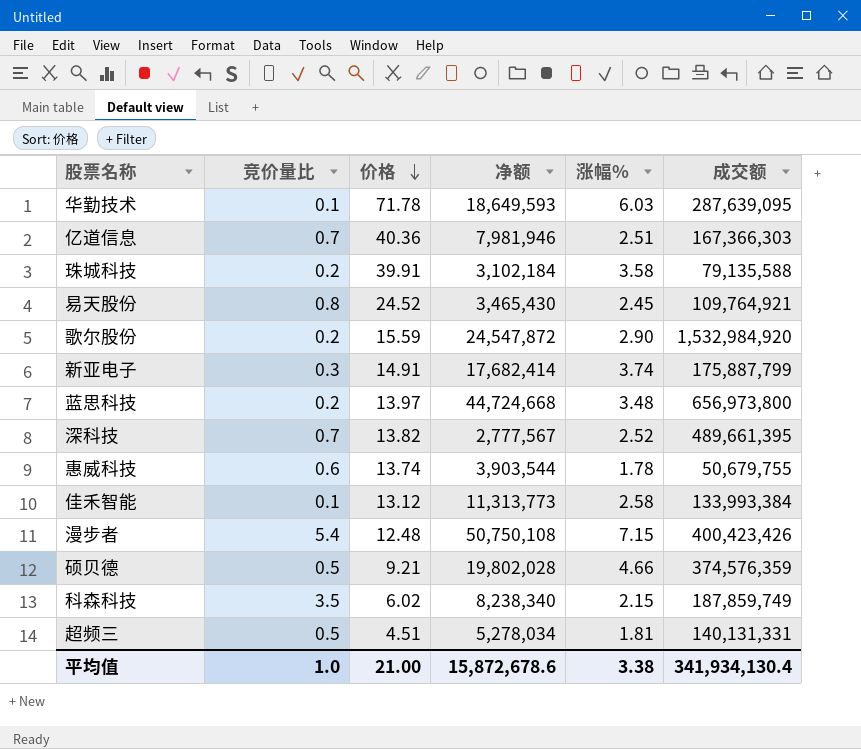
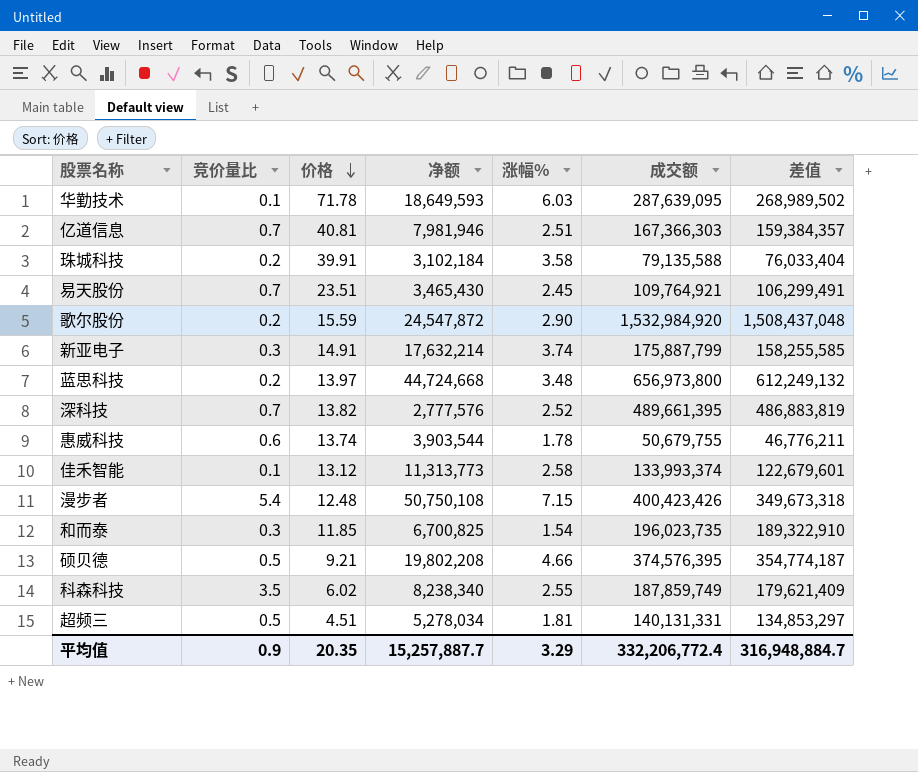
column 差值 | formula: none -> [成交额] - [净额]
亿道信息 | 价格: 40.36 -> 40.81
易天股份 | 竞价量比: 0.8 -> 0.7
易天股份 | 价格: 24.52 -> 23.51
新亚电子 | 净额: 17,682,414 -> 17,632,214
深科技 | 净额: 2,777,567 -> 2,777,576
佳禾智能 | 成交额: 133,993,384 -> 133,993,374
row 和而泰: none -> 0.3 | 11.85 | 6,700,825 | 1.54 | 196,023,735 | 189,322,910
硕贝德 | 净额: 19,802,028 -> 19,802,208
硕贝德 | 成交额: 374,576,359 -> 374,576,395
科森科技 | 涨幅%: 2.15 -> 2.55
平均值 | 竞价量比: 1.0 -> 0.9
平均值 | 价格: 21.00 -> 20.35
平均值 | 净额: 15,872,678.6 -> 15,257,887.7
平均值 | 涨幅%: 3.38 -> 3.29
平均值 | 成交额: 341,934,130.4 -> 332,206,772.4

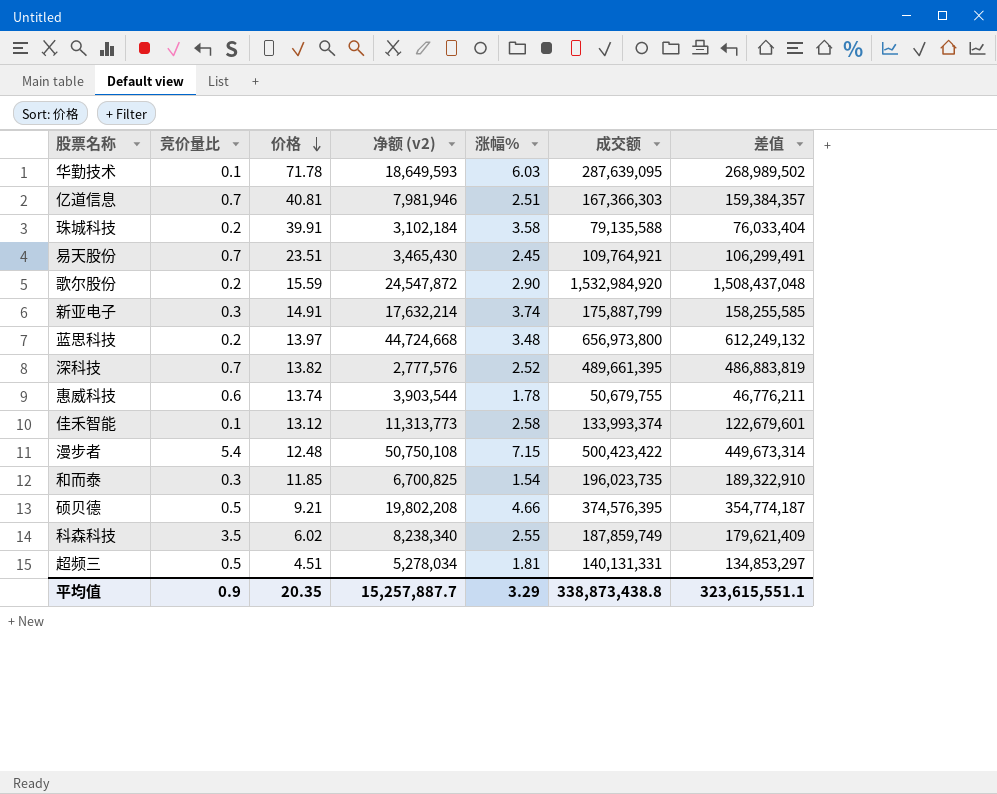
column name: 净额 -> 净额 (v2)
漫步者 | 成交额: 400,423,426 -> 500,423,422
漫步者 | 差值: 349,673,318 -> 449,673,314
平均值 | 成交额: 332,206,772.4 -> 338,873,438.8
平均值 | 差值: 316,948,884.7 -> 323,615,551.1

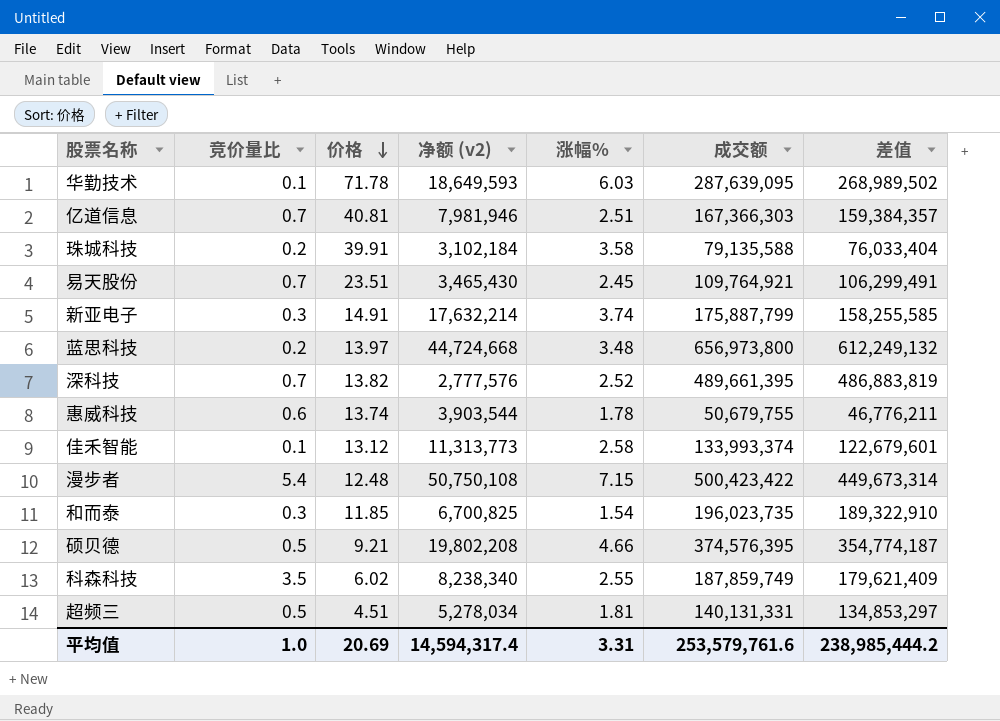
row 歌尔股份: 0.2 | 15.59 | 24,547,872 | 2.90 | 1,532,984,920 | 1,508,437,048 -> none
平均值 | 竞价量比: 0.9 -> 1.0
平均值 | 价格: 20.35 -> 20.69
平均值 | 净额 (v2): 15,257,887.7 -> 14,594,317.4
平均值 | 涨幅%: 3.29 -> 3.31
平均值 | 成交额: 338,873,438.8 -> 253,579,761.6
平均值 | 差值: 323,615,551.1 -> 238,985,444.2

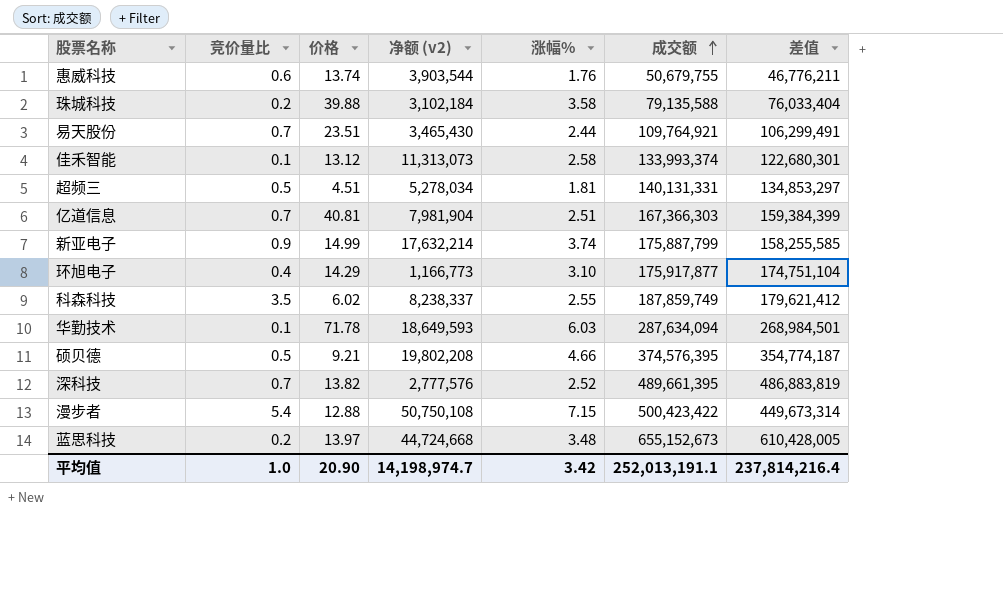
row order: 价格 descending -> 成交额 ascending
row 和而泰: 0.3 | 11.85 | 6,700,825 | 1.54 | 196,023,735 | 189,322,910 -> none
惠威科技 | 涨幅%: 1.78 -> 1.76
珠城科技 | 价格: 39.91 -> 39.88
易天股份 | 涨幅%: 2.45 -> 2.44
佳禾智能 | 净额 (v2): 11,313,773 -> 11,313,073
佳禾智能 | 差值: 122,679,601 -> 122,680,301
亿道信息 | 净额 (v2): 7,981,946 -> 7,981,904
亿道信息 | 差值: 159,384,357 -> 159,384,399
新亚电子 | 竞价量比: 0.3 -> 0.9
新亚电子 | 价格: 14.91 -> 14.99
row 环旭电子: none -> 0.4 | 14.29 | 1,166,773 | 3.10 | 175,917,877 | 174,751,104
科森科技 | 净额 (v2): 8,238,340 -> 8,238,337
科森科技 | 差值: 179,621,409 -> 179,621,412
华勤技术 | 成交额: 287,639,095 -> 287,634,094
华勤技术 | 差值: 268,989,502 -> 268,984,501
漫步者 | 价格: 12.48 -> 12.88
蓝思科技 | 成交额: 656,973,800 -> 655,152,673
蓝思科技 | 差值: 612,249,132 -> 610,428,005
平均值 | 价格: 20.69 -> 20.90
平均值 | 净额 (v2): 14,594,317.4 -> 14,198,974.7
平均值 | 涨幅%: 3.31 -> 3.42
平均值 | 成交额: 253,579,761.6 -> 252,013,191.1
平均值 | 差值: 238,985,444.2 -> 237,814,216.4

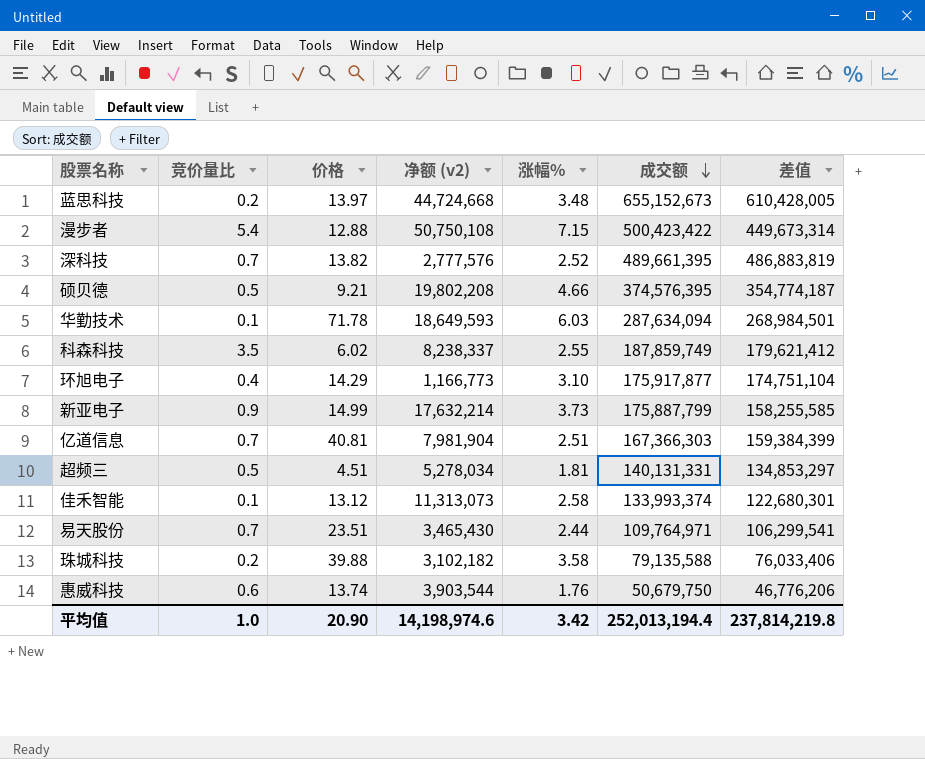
row order: 成交额 ascending -> 成交额 descending
新亚电子 | 涨幅%: 3.74 -> 3.73
易天股份 | 成交额: 109,764,921 -> 109,764,971
易天股份 | 差值: 106,299,491 -> 106,299,541
珠城科技 | 净额 (v2): 3,102,184 -> 3,102,182
珠城科技 | 差值: 76,033,404 -> 76,033,406
惠威科技 | 成交额: 50,679,755 -> 50,679,750
惠威科技 | 差值: 46,776,211 -> 46,776,206
平均值 | 净额 (v2): 14,198,974.7 -> 14,198,974.6
平均值 | 成交额: 252,013,191.1 -> 252,013,194.4
平均值 | 差值: 237,814,216.4 -> 237,814,219.8

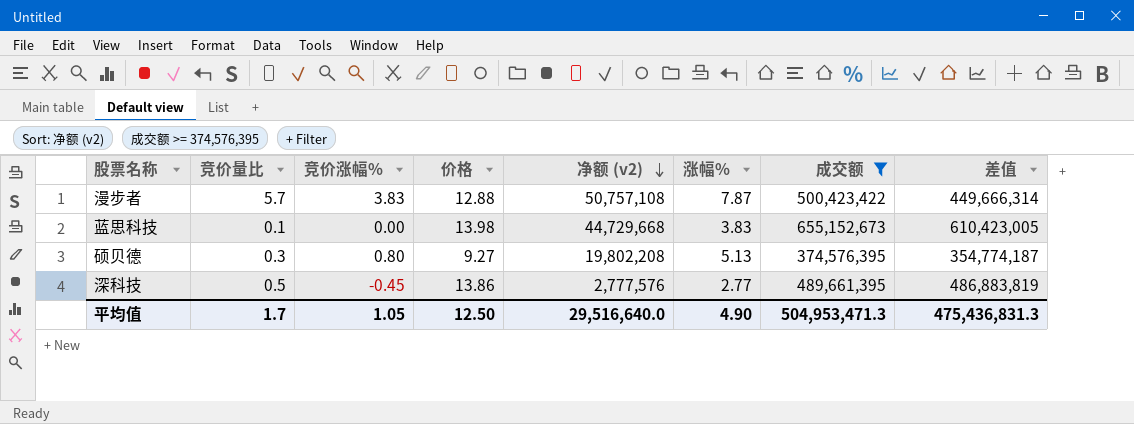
filter: none -> 成交额 >= 374,576,395
row order: 成交额 descending -> 净额 (v2) descending
column 竞价涨幅% | position: none -> 3
漫步者 | 竞价量比: 5.4 -> 5.7
漫步者 | 净额 (v2): 50,750,108 -> 50,757,108
漫步者 | 涨幅%: 7.15 -> 7.87
漫步者 | 差值: 449,673,314 -> 449,666,314
蓝思科技 | 竞价量比: 0.2 -> 0.1
蓝思科技 | 价格: 13.97 -> 13.98
蓝思科技 | 净额 (v2): 44,724,668 -> 44,729,668
蓝思科技 | 涨幅%: 3.48 -> 3.83
蓝思科技 | 差值: 610,428,005 -> 610,423,005
硕贝德 | 竞价量比: 0.5 -> 0.3
硕贝德 | 价格: 9.21 -> 9.27
硕贝德 | 涨幅%: 4.66 -> 5.13
深科技 | 竞价量比: 0.7 -> 0.5
深科技 | 价格: 13.82 -> 13.86
深科技 | 涨幅%: 2.52 -> 2.77
平均值 | 竞价量比: 1.0 -> 1.7
平均值 | 价格: 20.90 -> 12.50
平均值 | 净额 (v2): 14,198,974.6 -> 29,516,640.0
平均值 | 涨幅%: 3.42 -> 4.90
平均值 | 成交额: 252,013,194.4 -> 504,953,471.3
平均值 | 差值: 237,814,219.8 -> 475,436,831.3

